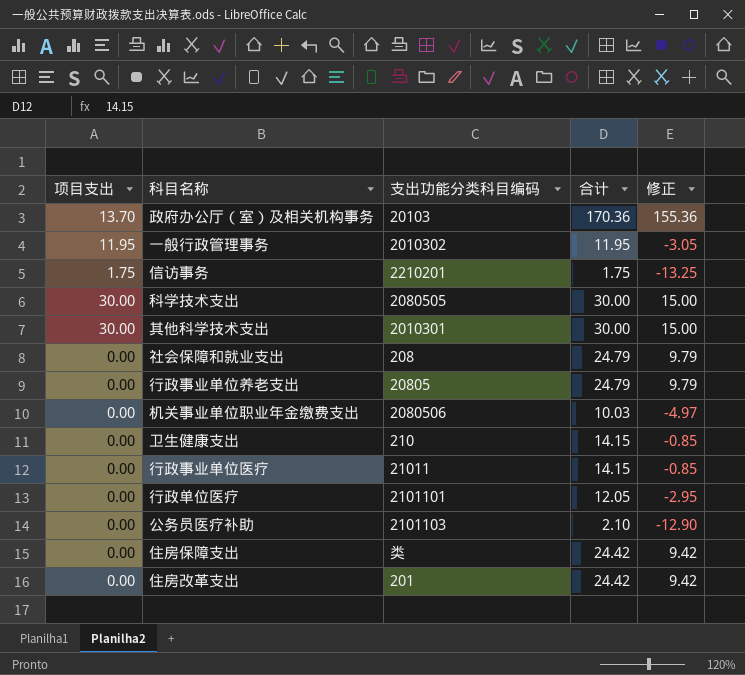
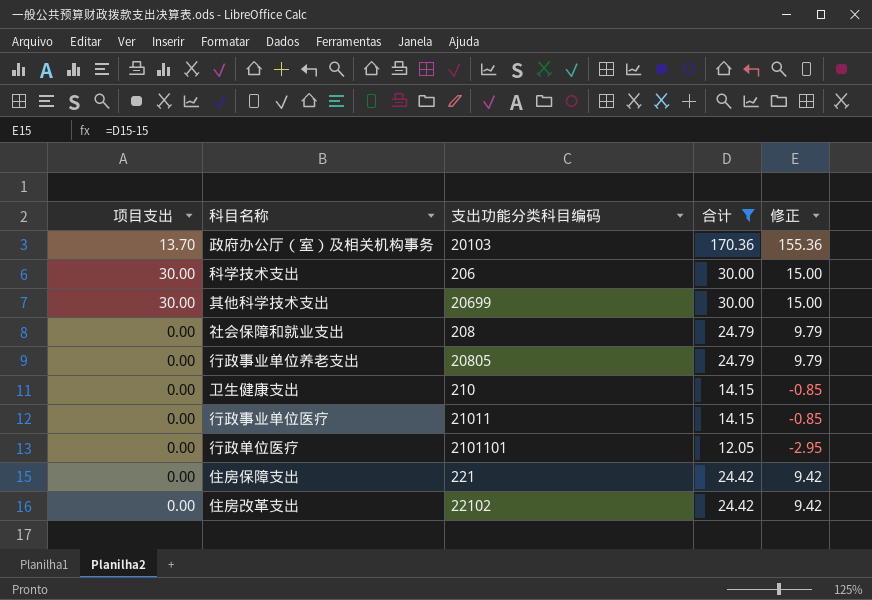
filter: none -> 合计 >= 12.05
科学技术支出 | 支出功能分类科目编码: 2080505 -> 206
其他科学技术支出 | 支出功能分类科目编码: 2010301 -> 20699
住房保障支出 | 支出功能分类科目编码: 类 -> 221
住房改革支出 | 支出功能分类科目编码: 201 -> 22102

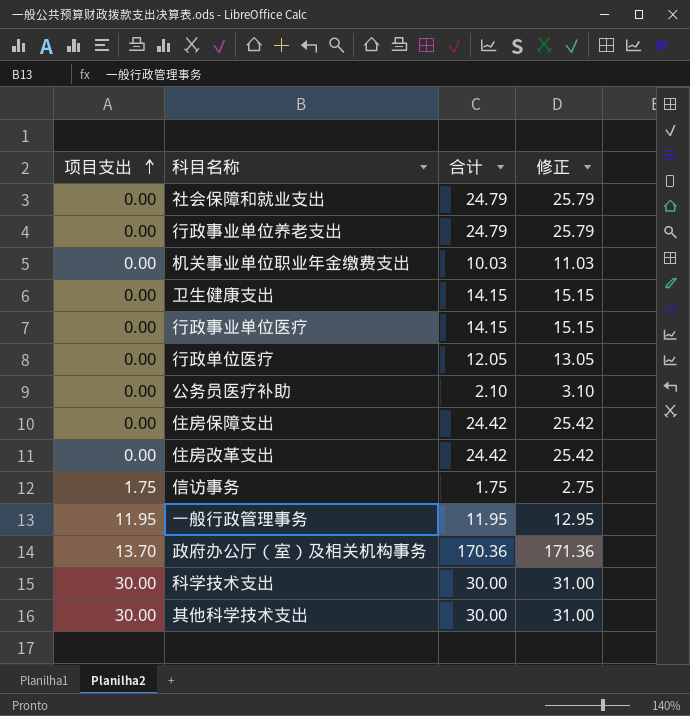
filter: 合计 >= 12.05 -> none
row order: none -> 项目支出 ascending
column 支出功能分类科目编码 | position: 3 -> none
column 修正 | formula: [合计] - 15 -> [合计] + 1

